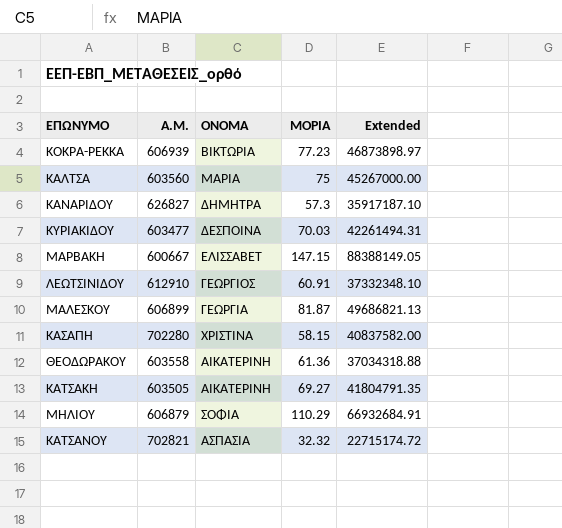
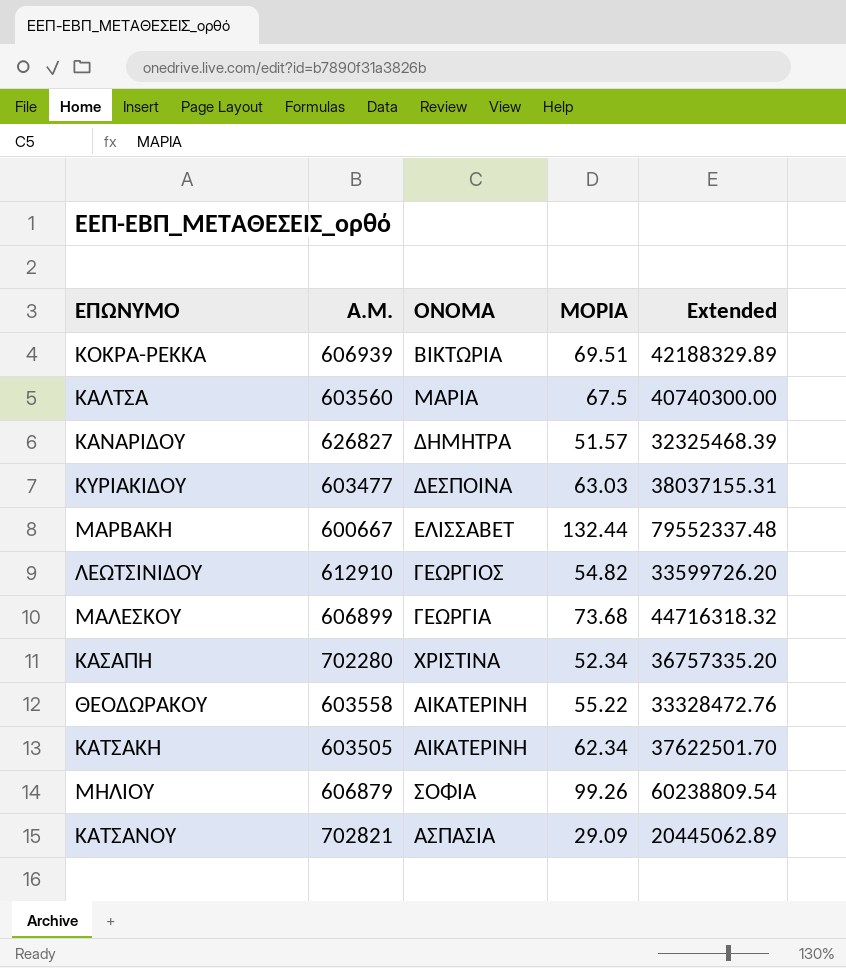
ΚΟΚΡΑ-ΡΕΚΚΑ | ΜΟΡΙΑ: 77.23 -> 69.51
ΚΟΚΡΑ-ΡΕΚΚΑ | Extended: 46873898.97 -> 42188329.89
ΚΑΛΤΣΑ | ΜΟΡΙΑ: 75 -> 67.5
ΚΑΛΤΣΑ | Extended: 45267000.00 -> 40740300.00
ΚΑΝΑΡΙΔΟΥ | ΜΟΡΙΑ: 57.3 -> 51.57
ΚΑΝΑΡΙΔΟΥ | Extended: 35917187.10 -> 32325468.39
ΚΥΡΙΑΚΙΔΟΥ | ΜΟΡΙΑ: 70.03 -> 63.03
ΚΥΡΙΑΚΙΔΟΥ | Extended: 42261494.31 -> 38037155.31
ΜΑΡΒΑΚΗ | ΜΟΡΙΑ: 147.15 -> 132.44
ΜΑΡΒΑΚΗ | Extended: 88388149.05 -> 79552337.48
ΛΕΩΤΣΙΝΙΔΟΥ | ΜΟΡΙΑ: 60.91 -> 54.82
ΛΕΩΤΣΙΝΙΔΟΥ | Extended: 37332348.10 -> 33599726.20
ΜΑΛΕΣΚΟΥ | ΜΟΡΙΑ: 81.87 -> 73.68
ΜΑΛΕΣΚΟΥ | Extended: 49686821.13 -> 44716318.32
ΚΑΣΑΠΗ | ΜΟΡΙΑ: 58.15 -> 52.34
ΚΑΣΑΠΗ | Extended: 40837582.00 -> 36757335.20
ΘΕΟΔΩΡΑΚΟΥ | ΜΟΡΙΑ: 61.36 -> 55.22
ΘΕΟΔΩΡΑΚΟΥ | Extended: 37034318.88 -> 33328472.76
ΚΑΤΣΑΚΗ | ΜΟΡΙΑ: 69.27 -> 62.34
ΚΑΤΣΑΚΗ | Extended: 41804791.35 -> 37622501.70
ΜΗΛΙΟΥ | ΜΟΡΙΑ: 110.29 -> 99.26
ΜΗΛΙΟΥ | Extended: 66932684.91 -> 60238809.54
ΚΑΤΣΑΝΟΥ | ΜΟΡΙΑ: 32.32 -> 29.09
ΚΑΤΣΑΝΟΥ | Extended: 22715174.72 -> 20445062.89

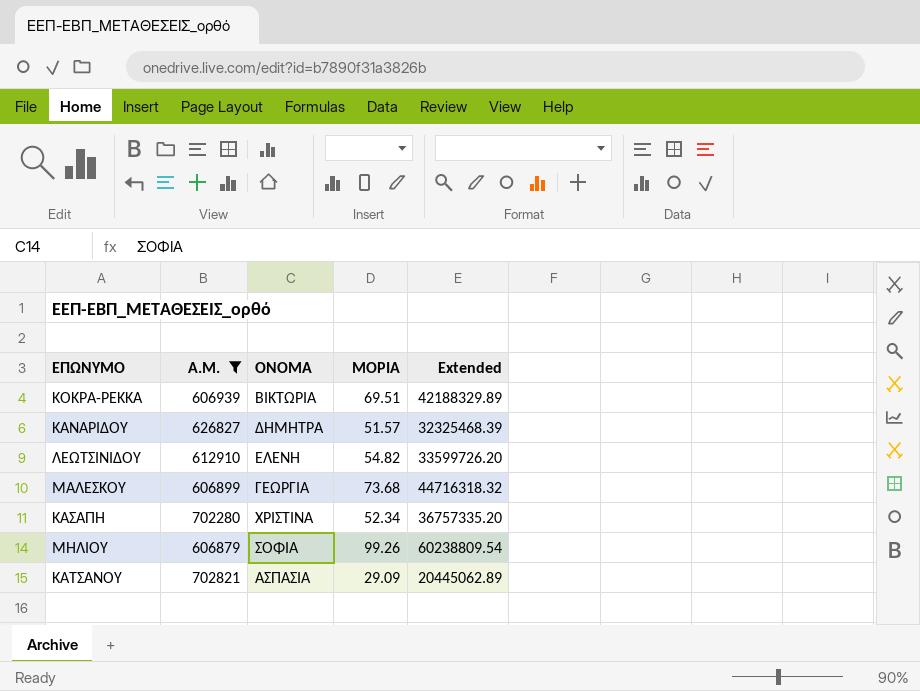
filter: none -> Α.Μ. >= 606879
ΛΕΩΤΣΙΝΙΔΟΥ | ΟΝΟΜΑ: ΓΕΩΡΓΙΟΣ -> ΕΛΕΝΗ

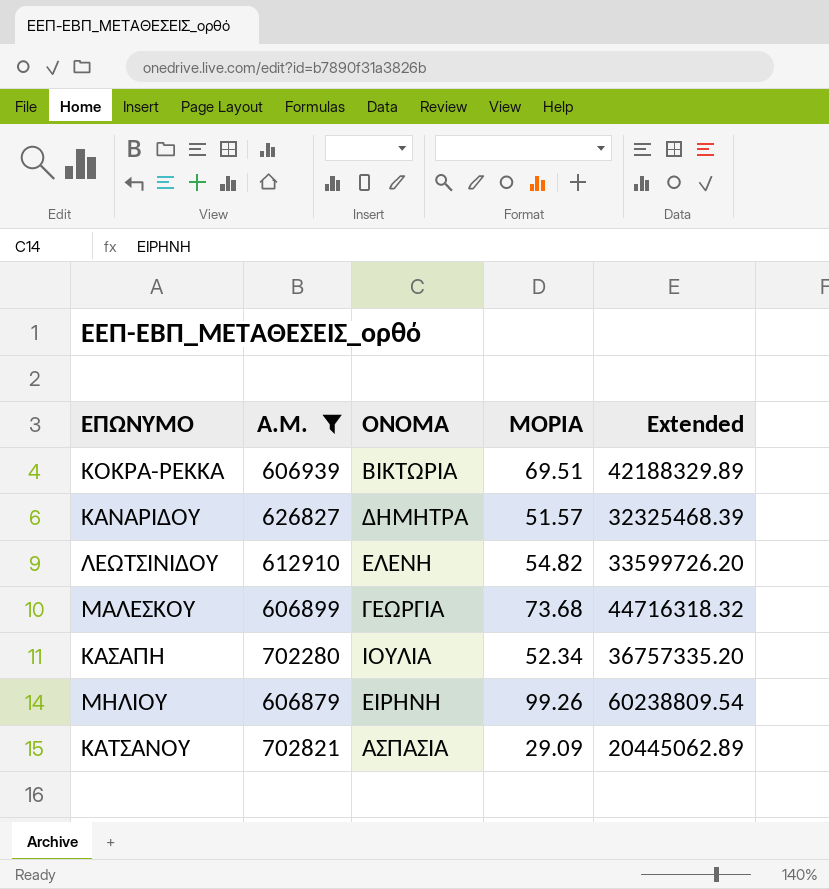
ΚΑΣΑΠΗ | ΟΝΟΜΑ: ΧΡΙΣΤΙΝΑ -> ΙΟΥΛΙΑ
ΜΗΛΙΟΥ | ΟΝΟΜΑ: ΣΟΦΙΑ -> ΕΙΡΗΝΗ

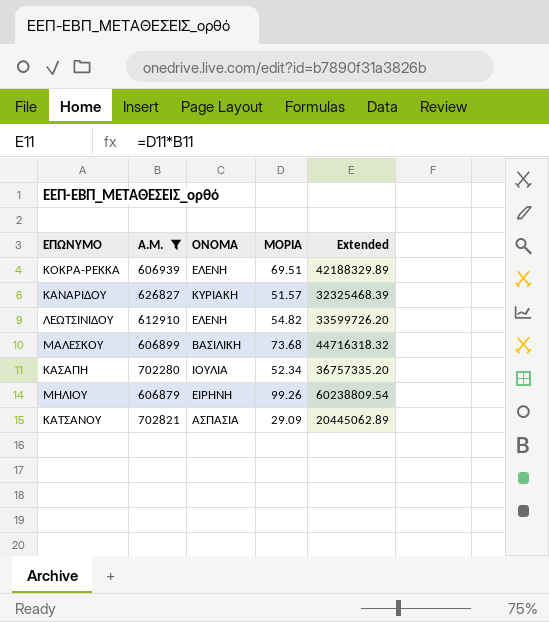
ΚΟΚΡΑ-ΡΕΚΚΑ | ΟΝΟΜΑ: ΒΙΚΤΩΡΙΑ -> ΕΛΕΝΗ
ΚΑΝΑΡΙΔΟΥ | ΟΝΟΜΑ: ΔΗΜΗΤΡΑ -> ΚΥΡΙΑΚΗ
ΜΑΛΕΣΚΟΥ | ΟΝΟΜΑ: ΓΕΩΡΓΙΑ -> ΒΑΣΙΛΙΚΗ

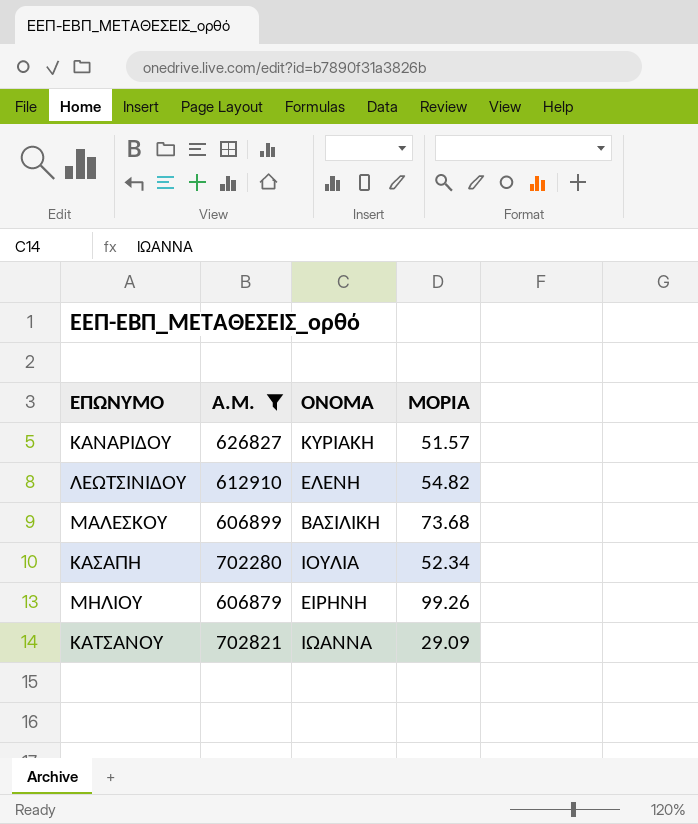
column Extended | formula: [Α.Μ.] * [ΜΟΡΙΑ] -> none
row ΚΟΚΡΑ-ΡΕΚΚΑ: 606939 | ΕΛΕΝΗ | 69.51 | 42188329.89 -> none
ΚΑΤΣΑΝΟΥ | ΟΝΟΜΑ: ΑΣΠΑΣΙΑ -> ΙΩΑΝΝΑ

